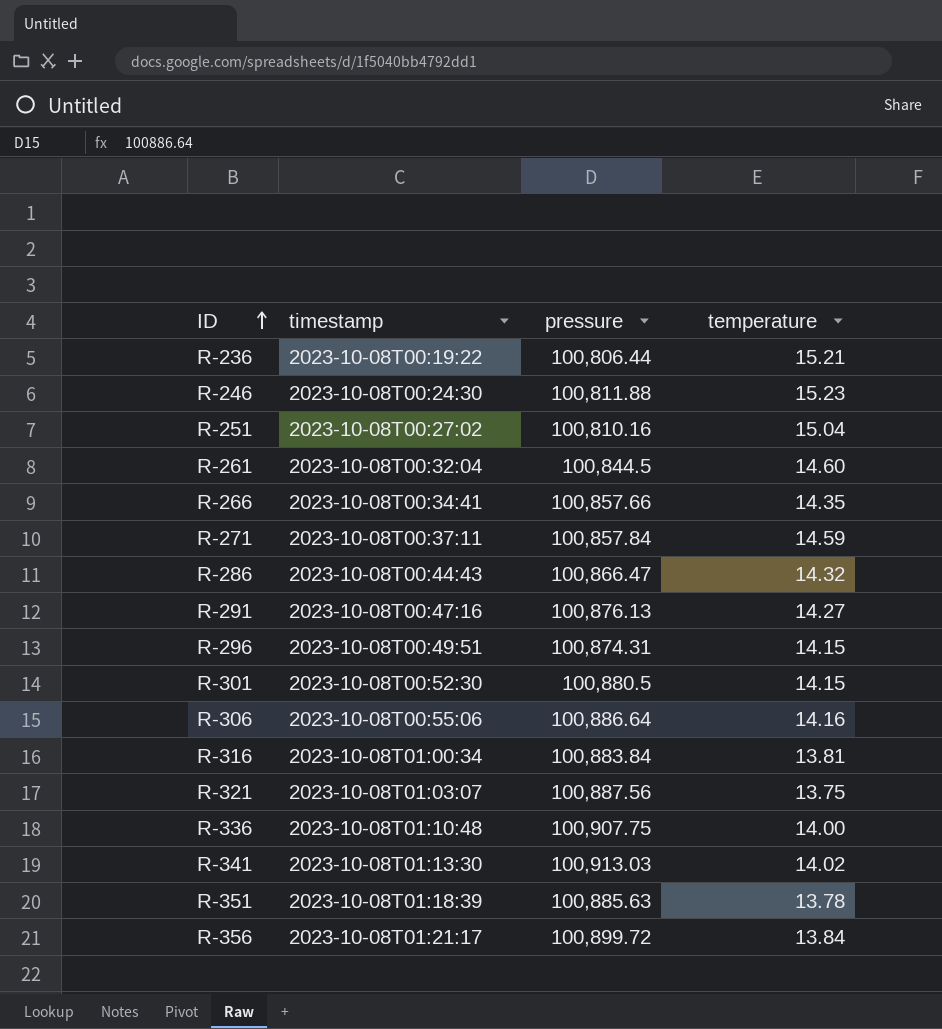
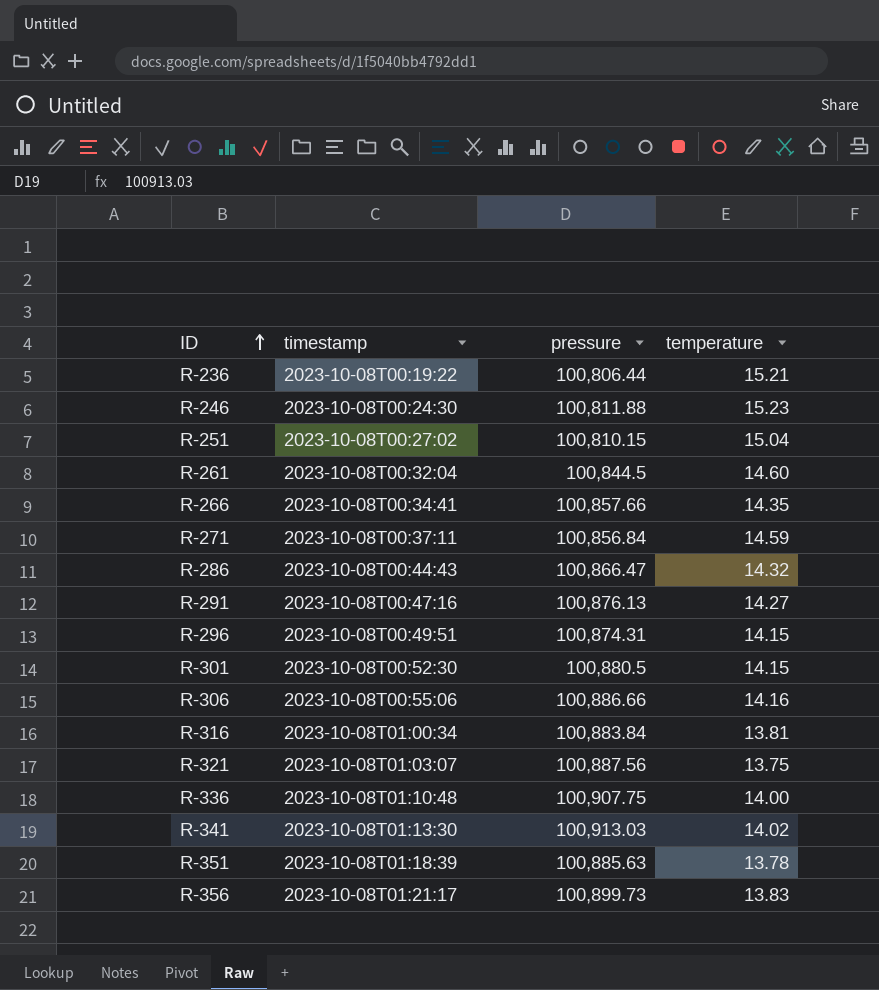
R-251 | pressure: 100,810.16 -> 100,810.15
R-271 | pressure: 100,857.84 -> 100,856.84
R-306 | pressure: 100,886.64 -> 100,886.66
R-356 | pressure: 100,899.72 -> 100,899.73
R-356 | temperature: 13.84 -> 13.83

